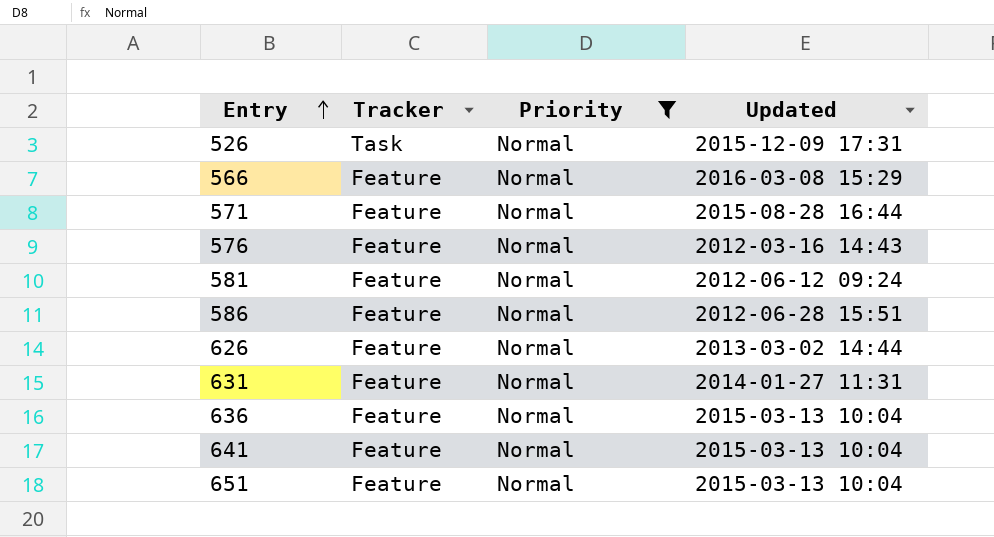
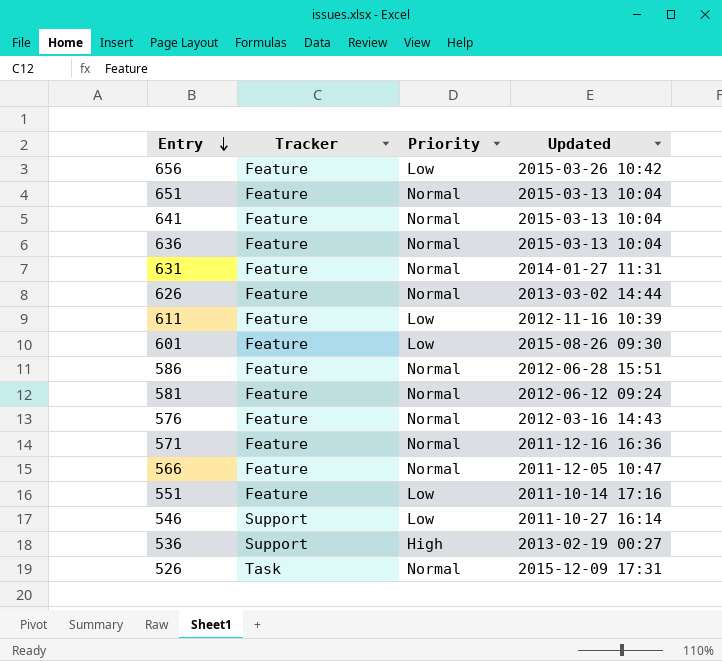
filter: Priority = Normal -> none
row order: Entry ascending -> Entry descending
571 | Updated: 2015-08-28 16:44 -> 2011-12-16 16:36
566 | Updated: 2016-03-08 15:29 -> 2011-12-05 10:47

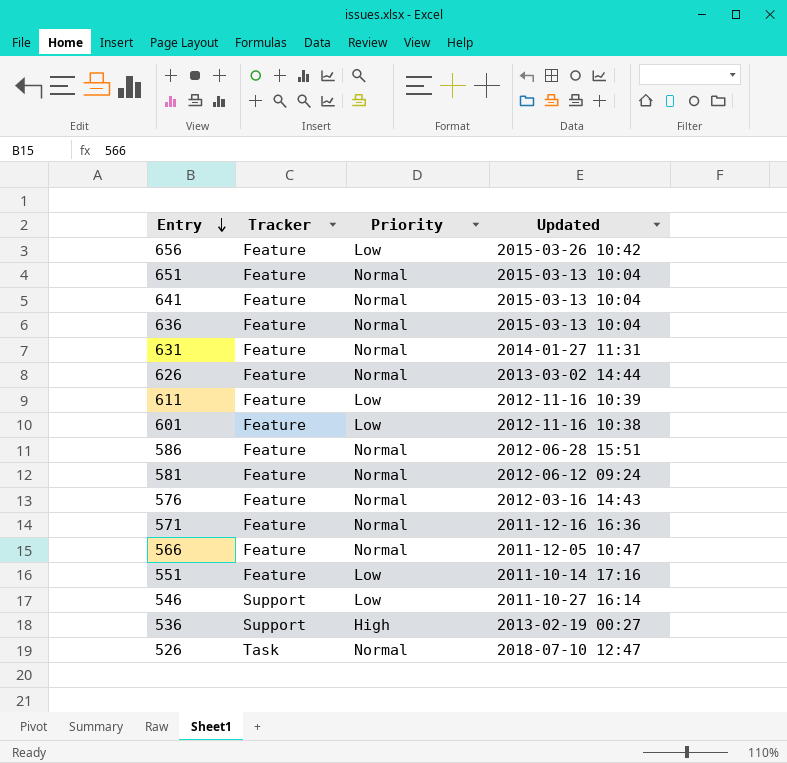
601 | Updated: 2015-08-26 09:30 -> 2012-11-16 10:38
526 | Updated: 2015-12-09 17:31 -> 2018-07-10 12:47

